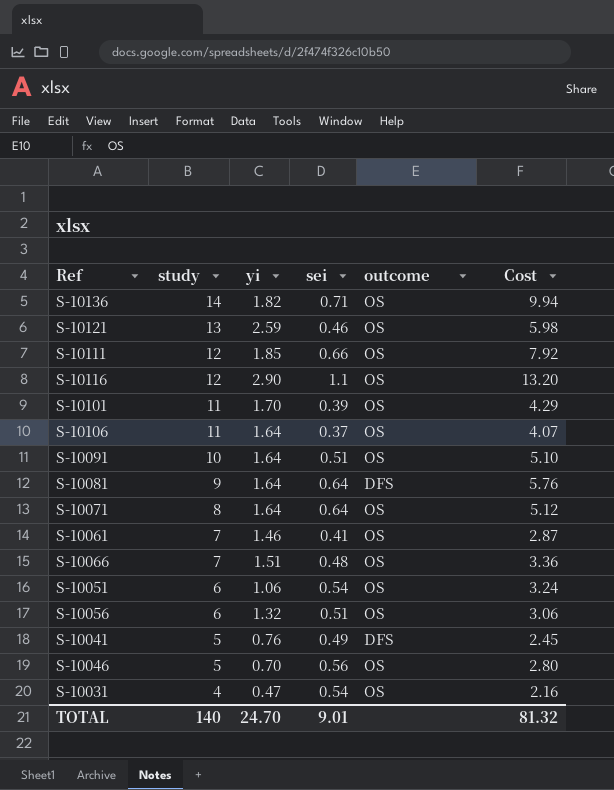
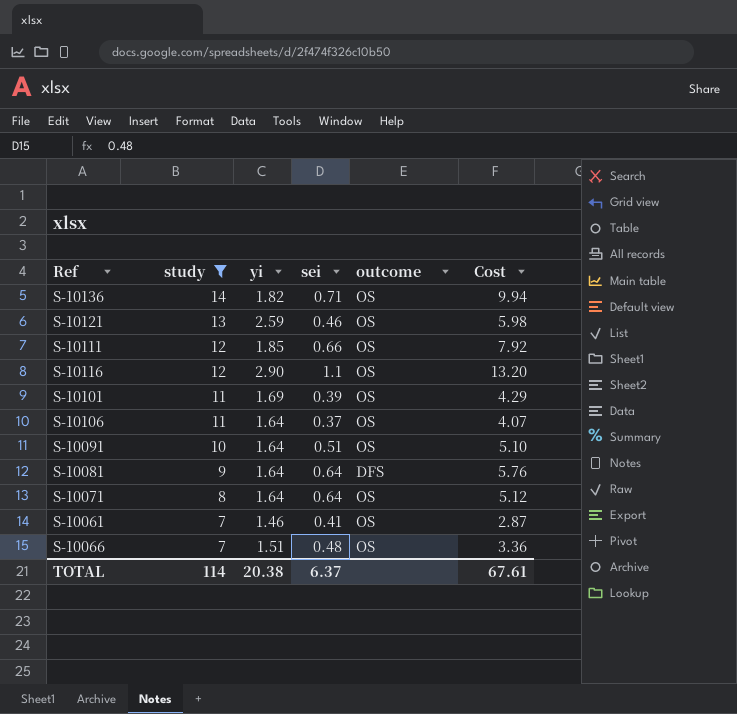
filter: none -> study >= 7
S-10101 | yi: 1.70 -> 1.69
TOTAL | study: 140 -> 114
TOTAL | yi: 24.70 -> 20.38
TOTAL | sei: 9.01 -> 6.37
TOTAL | Cost: 81.32 -> 67.61

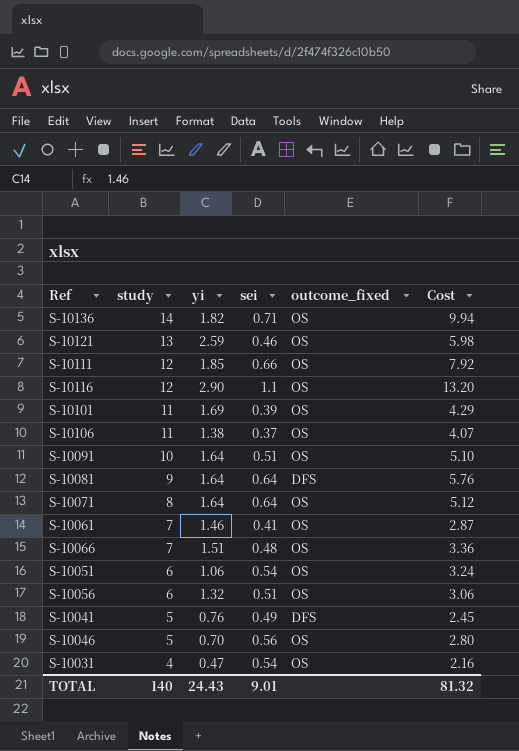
filter: study >= 7 -> none
column name: outcome -> outcome_fixed
S-10106 | yi: 1.64 -> 1.38
TOTAL | study: 114 -> 140
TOTAL | yi: 20.38 -> 24.43
TOTAL | sei: 6.37 -> 9.01
TOTAL | Cost: 67.61 -> 81.32

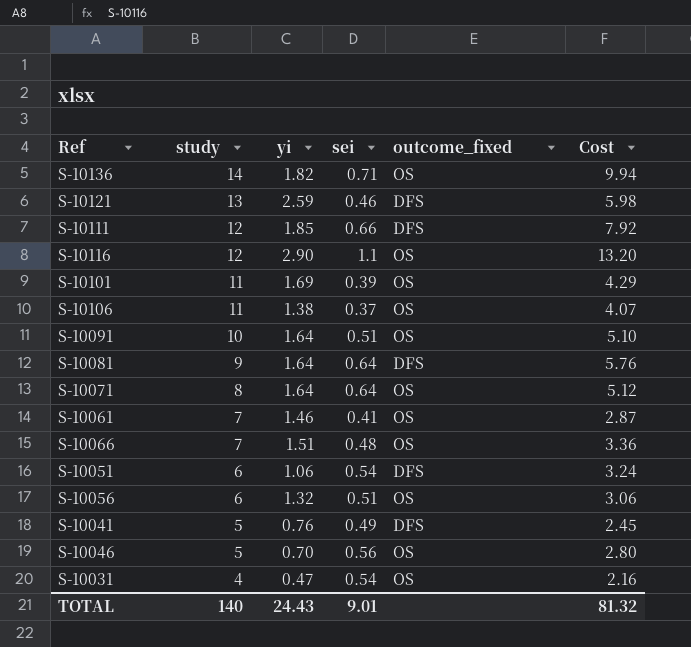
S-10121 | outcome_fixed: OS -> DFS
S-10111 | outcome_fixed: OS -> DFS
S-10051 | outcome_fixed: OS -> DFS

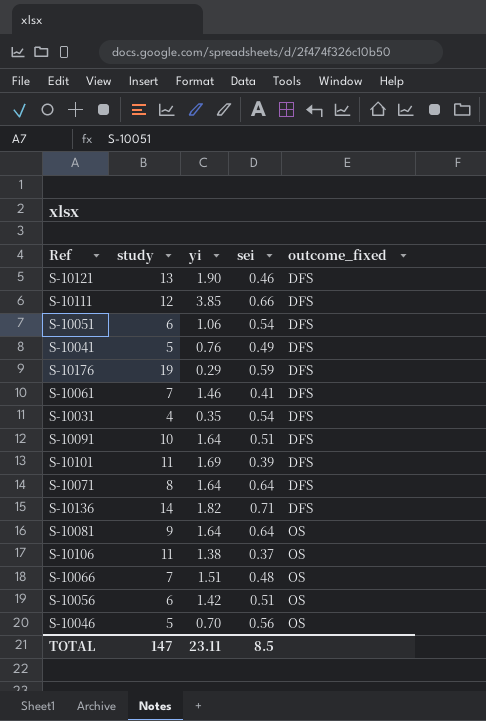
row order: study descending -> outcome_fixed ascending
column Cost | formula: [study] * [sei] -> none
row S-10116: 12 | 2.90 | 1.1 | OS | 13.20 -> none
S-10121 | yi: 2.59 -> 1.90
S-10111 | yi: 1.85 -> 3.85
row S-10176: none -> 19 | 0.29 | 0.59 | DFS
S-10061 | outcome_fixed: OS -> DFS
S-10031 | yi: 0.47 -> 0.35
S-10031 | outcome_fixed: OS -> DFS
S-10091 | outcome_fixed: OS -> DFS
S-10101 | outcome_fixed: OS -> DFS
S-10071 | outcome_fixed: OS -> DFS
S-10136 | outcome_fixed: OS -> DFS
S-10081 | outcome_fixed: DFS -> OS
S-10056 | yi: 1.32 -> 1.42
TOTAL | study: 140 -> 147
TOTAL | yi: 24.43 -> 23.11
TOTAL | sei: 9.01 -> 8.5

